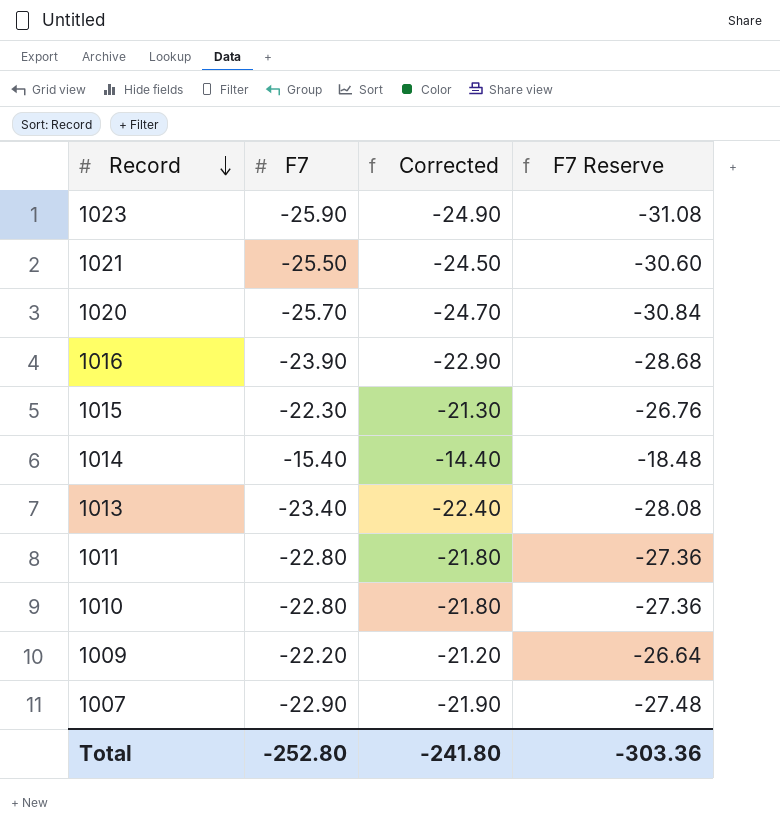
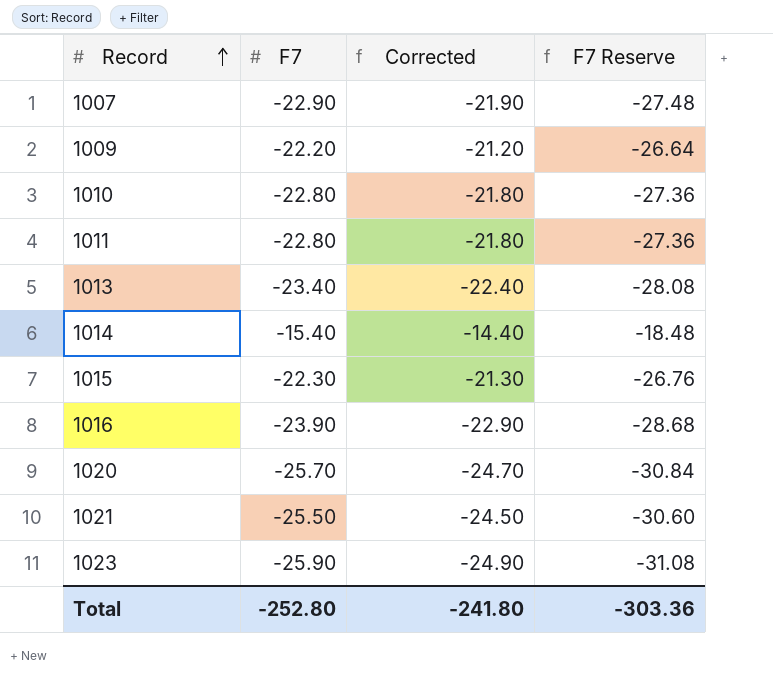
row order: Record descending -> Record ascending

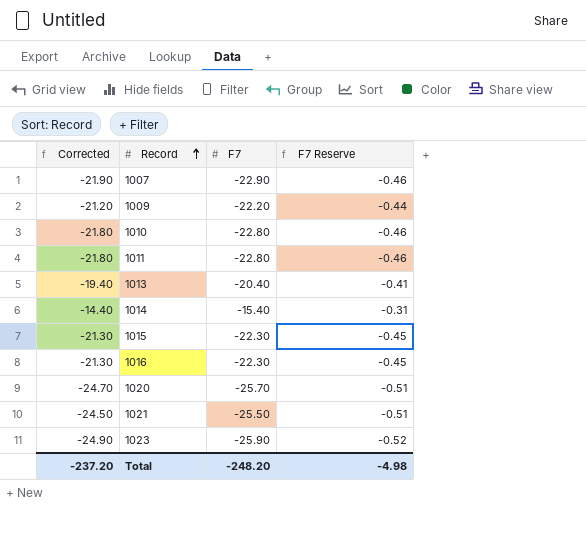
column Corrected | position: 3 -> 1
column F7 Reserve | formula: [F7] * 1.2 -> [F7] * 0.02
1013 | Corrected: -22.40 -> -19.40
1013 | F7: -23.40 -> -20.40
1016 | Corrected: -22.90 -> -21.30
1016 | F7: -23.90 -> -22.30
Total | Corrected: -241.80 -> -237.20
Total | F7: -252.80 -> -248.20
Total | F7 Reserve: -303.36 -> -4.98

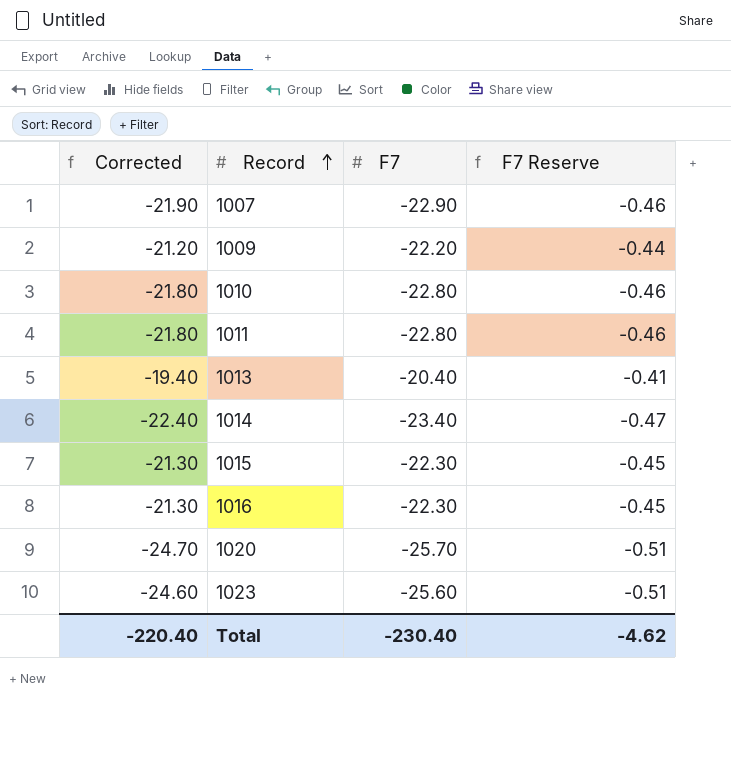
row 1021: -24.50 | -25.50 | -0.51 -> none
1014 | Corrected: -14.40 -> -22.40
1014 | F7: -15.40 -> -23.40
1014 | F7 Reserve: -0.31 -> -0.47
1023 | Corrected: -24.90 -> -24.60
1023 | F7: -25.90 -> -25.60
1023 | F7 Reserve: -0.52 -> -0.51
Total | Corrected: -237.20 -> -220.40
Total | F7: -248.20 -> -230.40
Total | F7 Reserve: -4.98 -> -4.62

